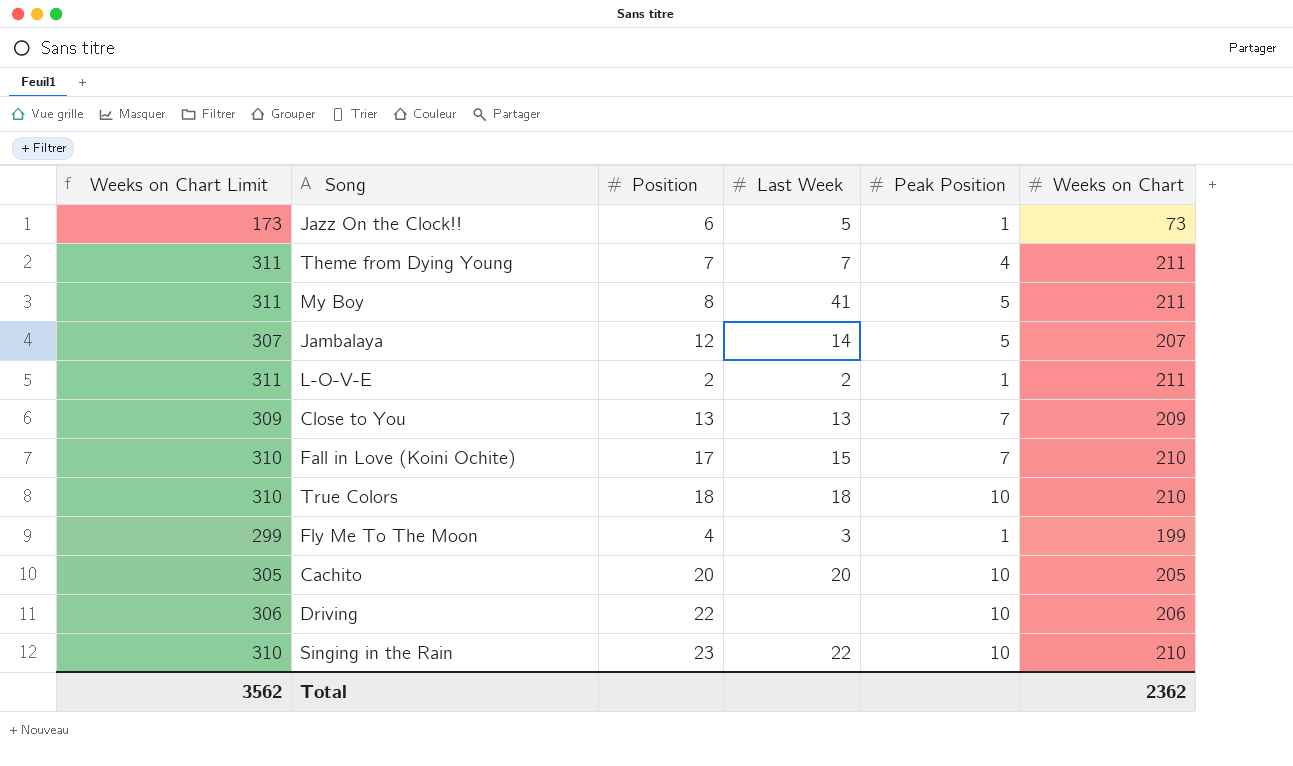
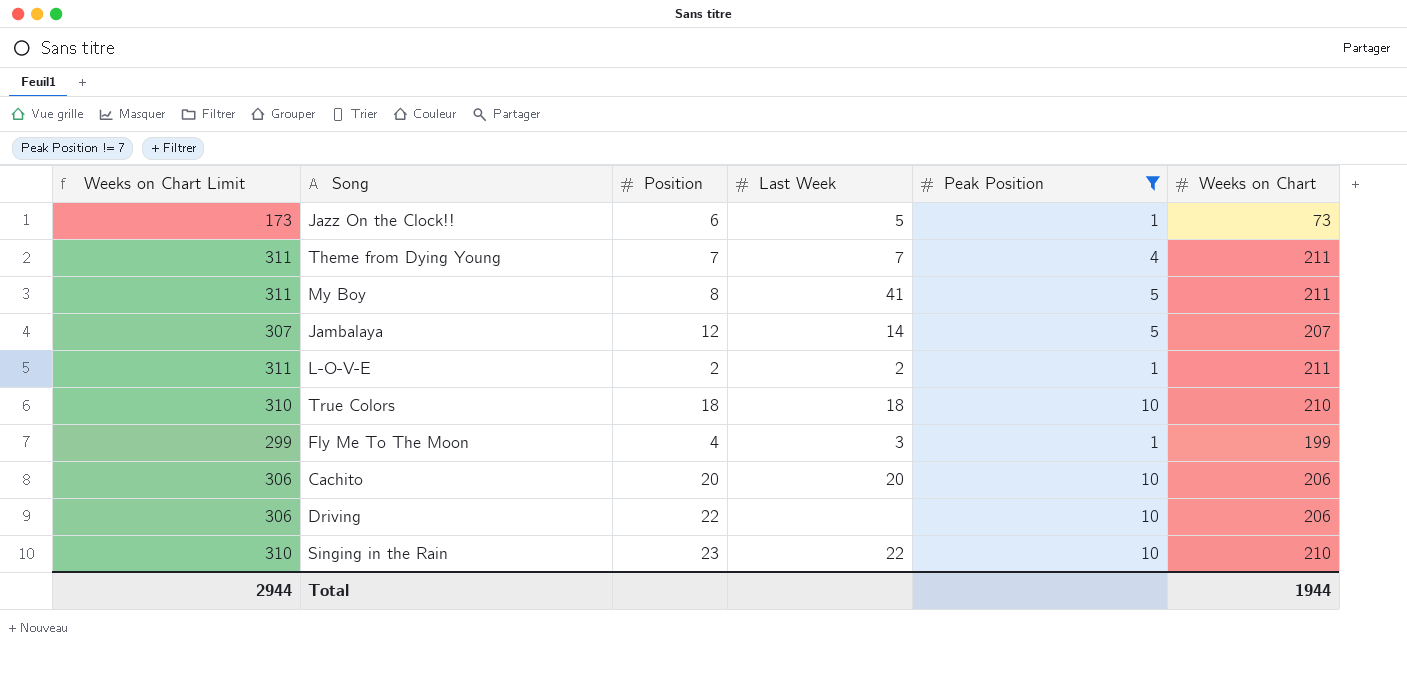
filter: none -> Peak Position != 7
Cachito | Weeks on Chart Limit: 305 -> 306
Cachito | Weeks on Chart: 205 -> 206
Total | Weeks on Chart Limit: 3562 -> 2944
Total | Weeks on Chart: 2362 -> 1944

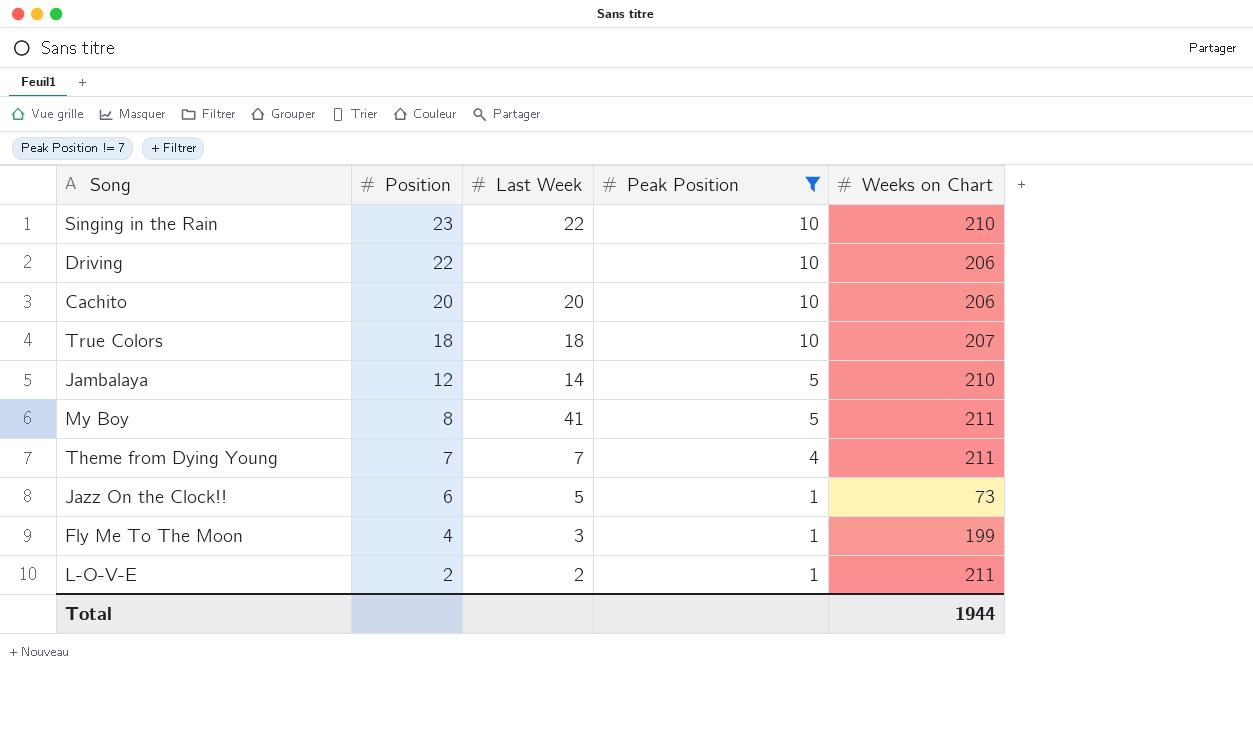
row order: none -> Position descending
column Weeks on Chart Limit | formula: [Weeks on Chart] + 100 -> none
True Colors | Weeks on Chart: 210 -> 207
Jambalaya | Weeks on Chart: 207 -> 210

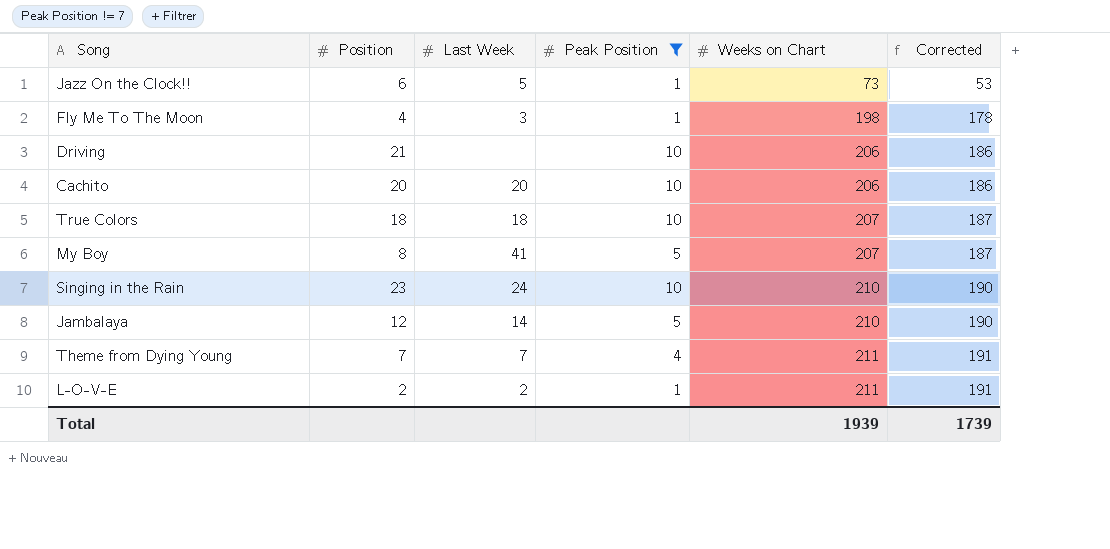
row order: Position descending -> Weeks on Chart ascending
column Corrected | formula: none -> [Weeks on Chart] - 20
Fly Me To The Moon | Weeks on Chart: 199 -> 198
Driving | Position: 22 -> 21
My Boy | Weeks on Chart: 211 -> 207
Singing in the Rain | Last Week: 22 -> 24
Total | Weeks on Chart: 1944 -> 1939

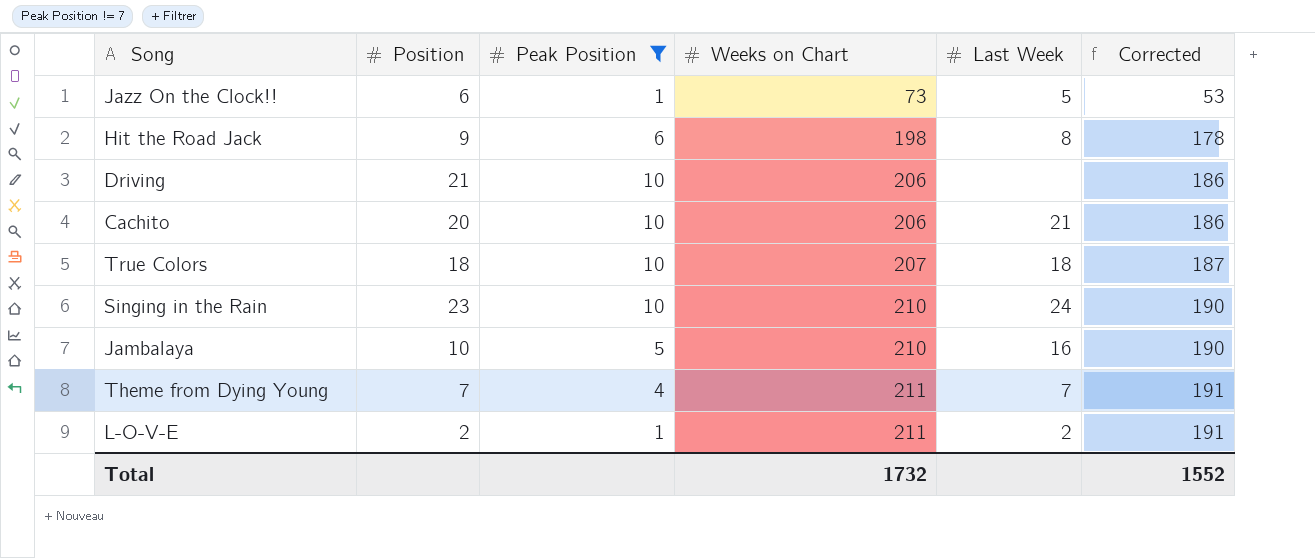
column Last Week | position: 3 -> 5
row Fly Me To The Moon: 4 | 3 | 1 | 198 | 178 -> none
row My Boy: 8 | 41 | 5 | 207 | 187 -> none
row Hit the Road Jack: none -> 9 | 6 | 198 | 8 | 178
Cachito | Last Week: 20 -> 21
Jambalaya | Position: 12 -> 10
Jambalaya | Last Week: 14 -> 16
Total | Weeks on Chart: 1939 -> 1732
Total | Corrected: 1739 -> 1552

